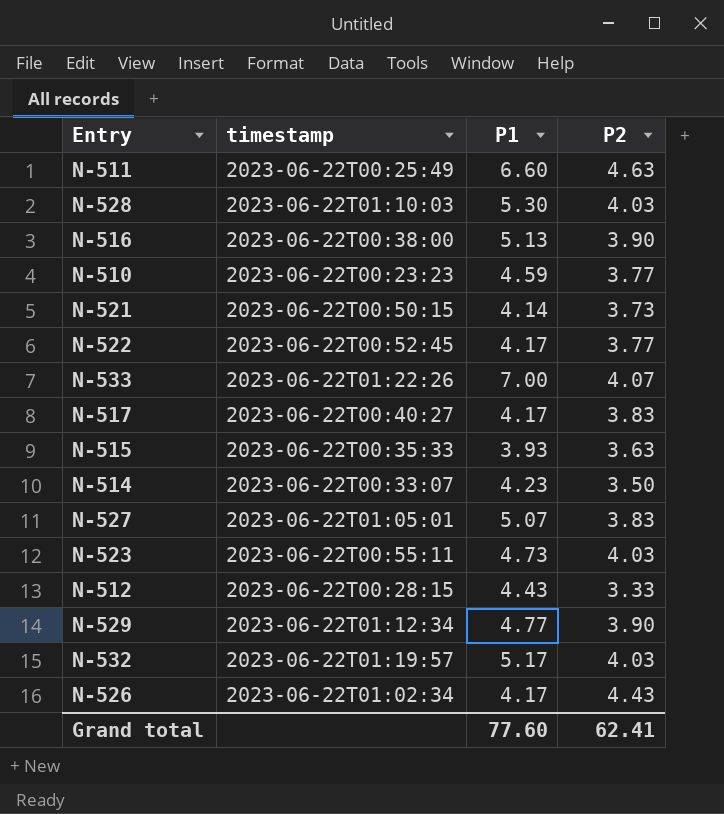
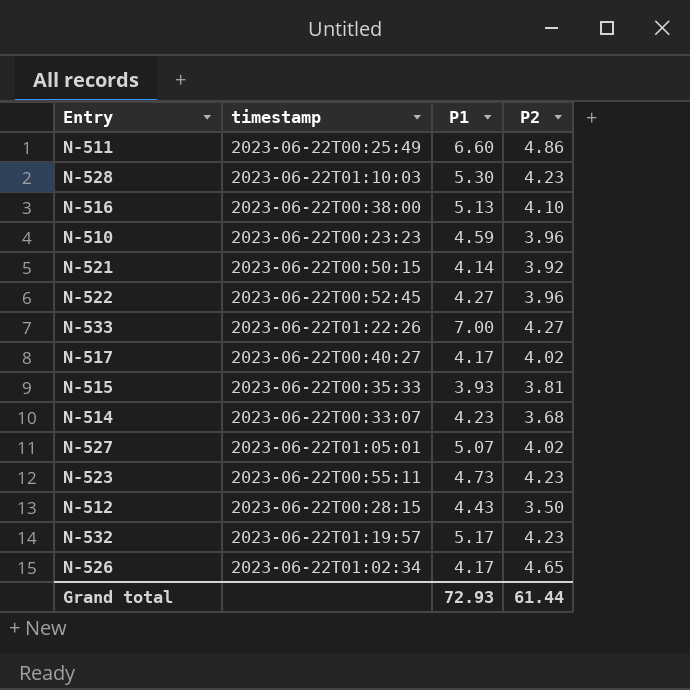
row N-529: 2023-06-22T01:12:34 | 4.77 | 3.90 -> none
N-511 | P2: 4.63 -> 4.86
N-528 | P2: 4.03 -> 4.23
N-516 | P2: 3.90 -> 4.10
N-510 | P2: 3.77 -> 3.96
N-521 | P2: 3.73 -> 3.92
N-522 | P1: 4.17 -> 4.27
N-522 | P2: 3.77 -> 3.96
N-533 | P2: 4.07 -> 4.27
N-517 | P2: 3.83 -> 4.02
N-515 | P2: 3.63 -> 3.81
N-514 | P2: 3.50 -> 3.68
N-527 | P2: 3.83 -> 4.02
N-523 | P2: 4.03 -> 4.23
N-512 | P2: 3.33 -> 3.50
N-532 | P2: 4.03 -> 4.23
N-526 | P2: 4.43 -> 4.65
Grand total | P1: 77.60 -> 72.93
Grand total | P2: 62.41 -> 61.44

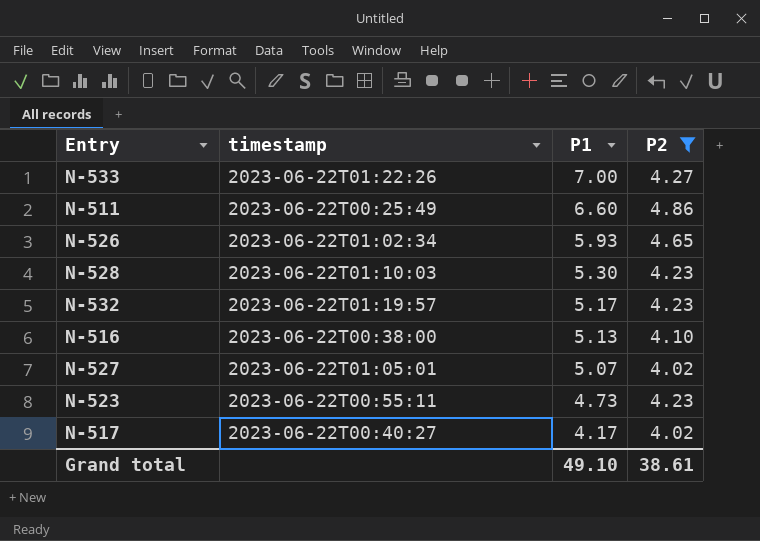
filter: none -> P2 >= 4.02
row order: none -> P1 descending
N-526 | P1: 4.17 -> 5.93
Grand total | P1: 72.93 -> 49.10
Grand total | P2: 61.44 -> 38.61

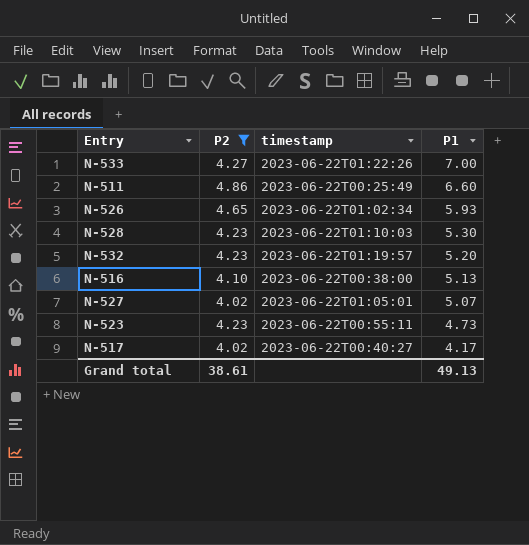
column P2 | position: 4 -> 2
N-532 | P1: 5.17 -> 5.20
Grand total | P1: 49.10 -> 49.13

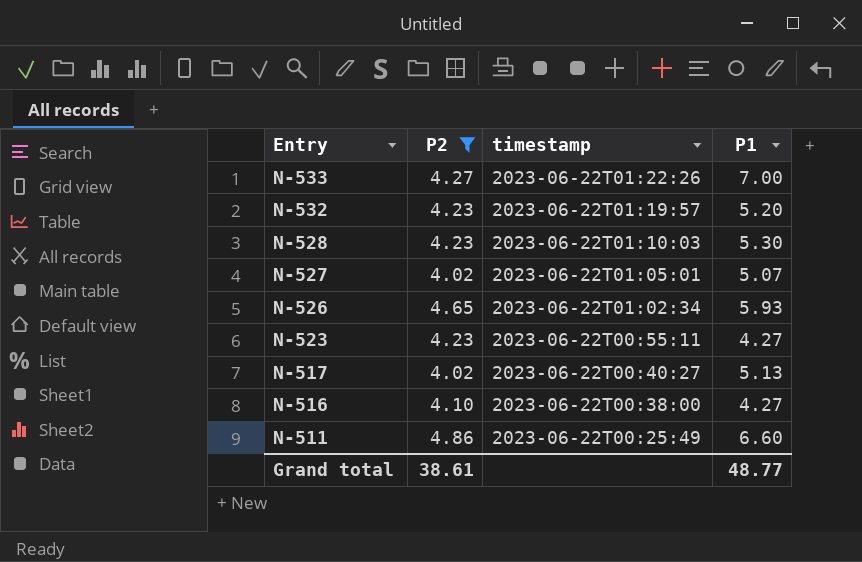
row order: P1 descending -> Entry descending
N-523 | P1: 4.73 -> 4.27
N-517 | P1: 4.17 -> 5.13
N-516 | P1: 5.13 -> 4.27
Grand total | P1: 49.13 -> 48.77

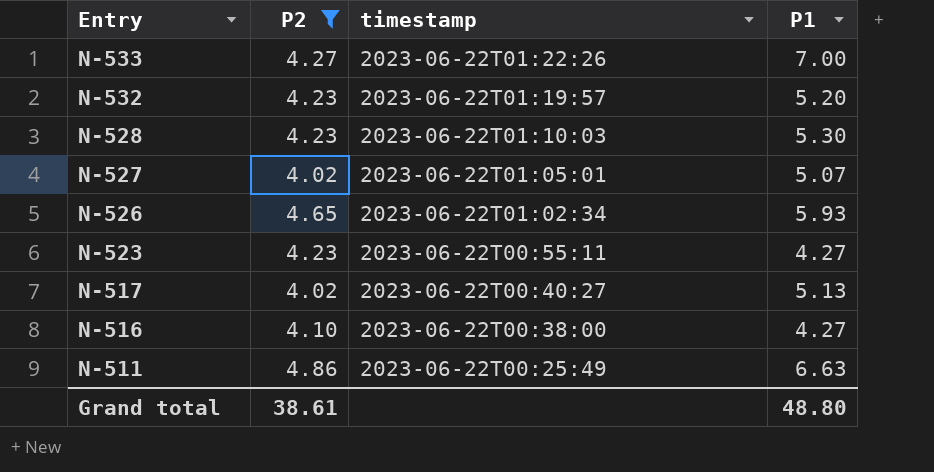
N-511 | P1: 6.60 -> 6.63
Grand total | P1: 48.77 -> 48.80

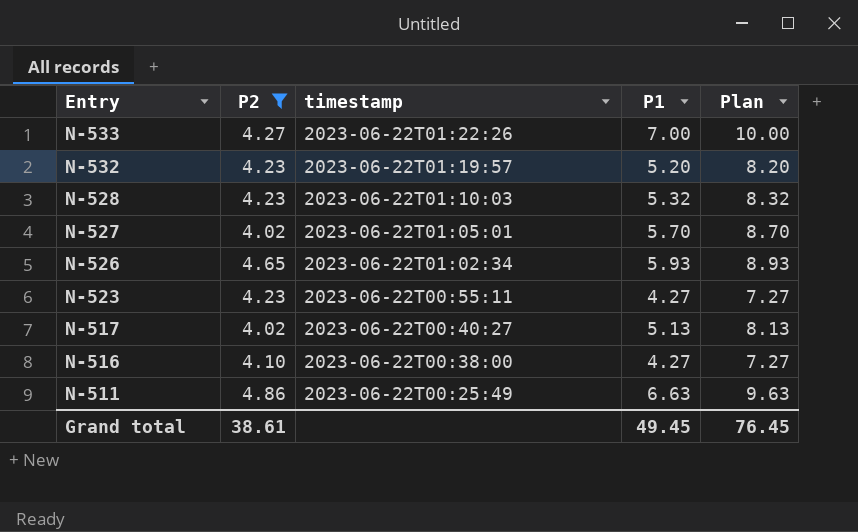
column Plan | formula: none -> [P1] + 3
N-528 | P1: 5.30 -> 5.32
N-527 | P1: 5.07 -> 5.70
Grand total | P1: 48.80 -> 49.45

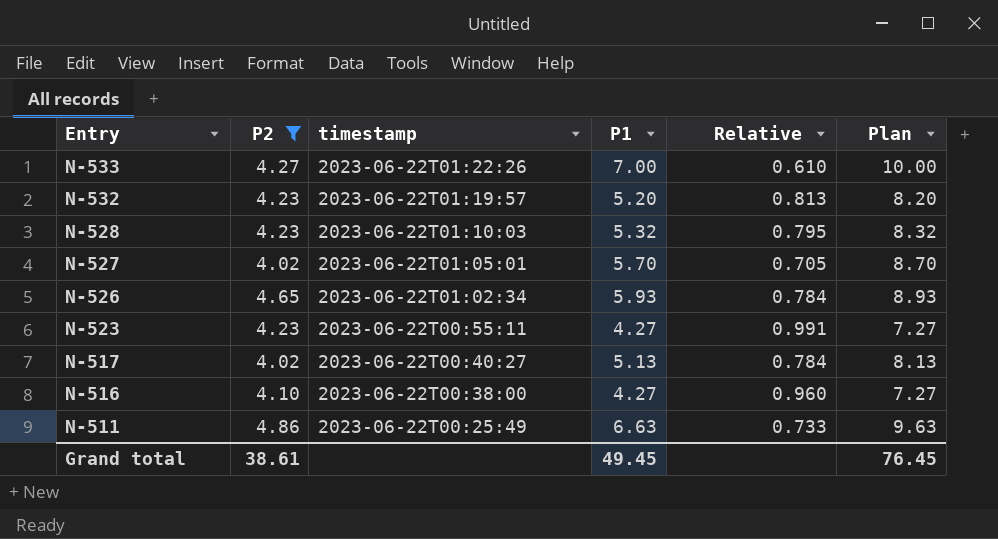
column Relative | formula: none -> [P2] / [P1]

